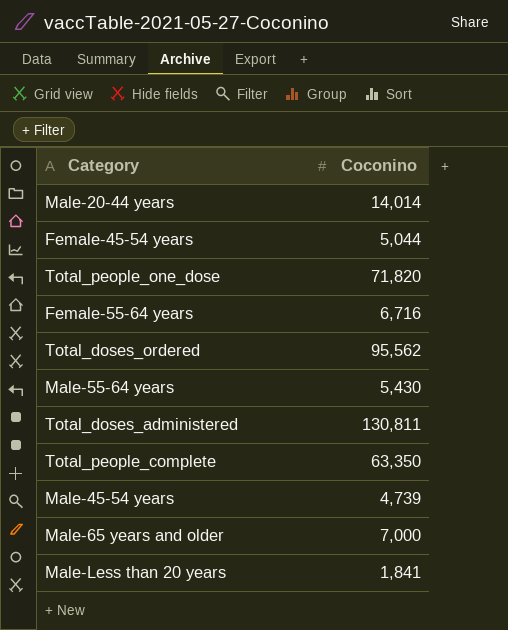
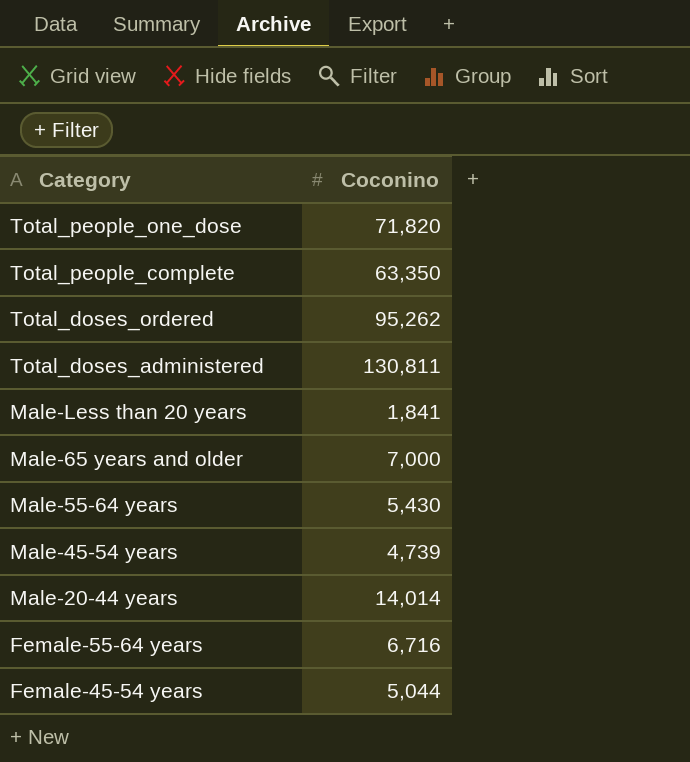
row order: none -> Category descending
Total_doses_ordered | Coconino: 95,562 -> 95,262

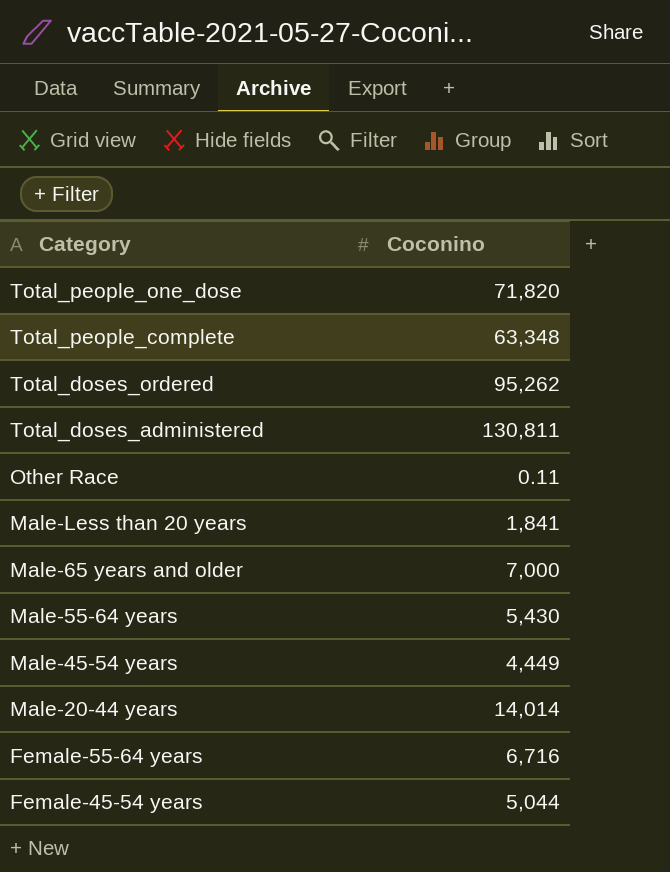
Total_people_complete | Coconino: 63,350 -> 63,348
row Other Race: none -> 0.11
Male-45-54 years | Coconino: 4,739 -> 4,449

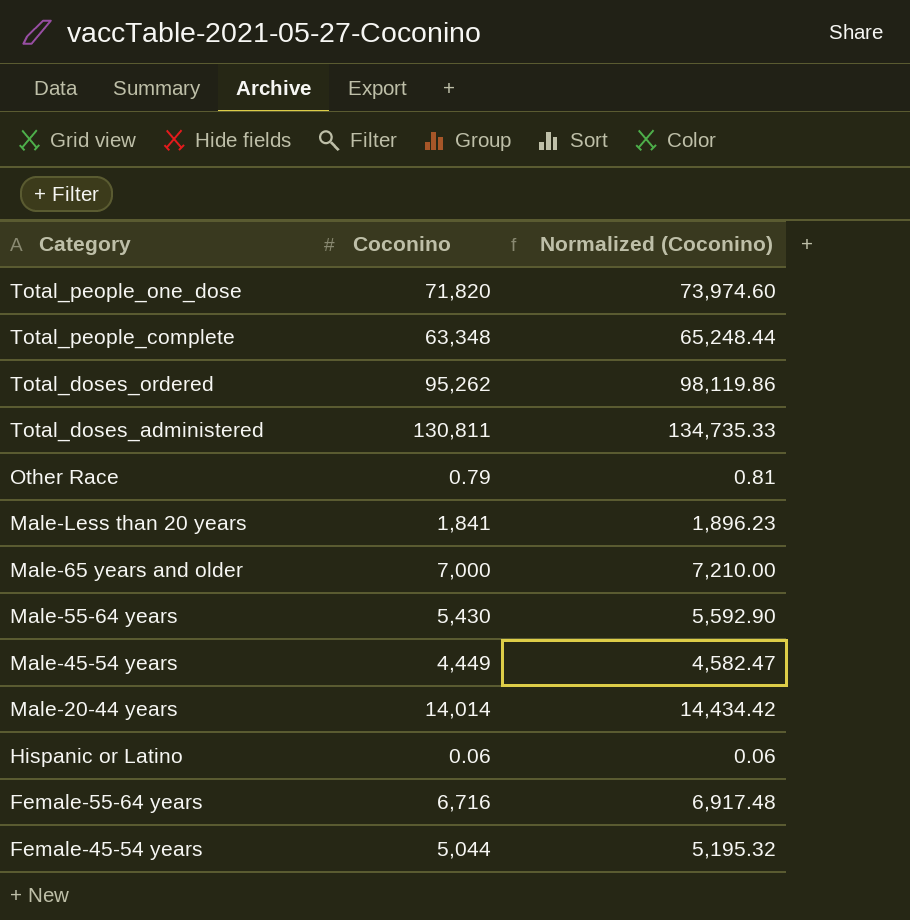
column Normalized (Coconino) | formula: none -> [Coconino] * 1.03
Other Race | Coconino: 0.11 -> 0.79
row Hispanic or Latino: none -> 0.06 | 0.06

